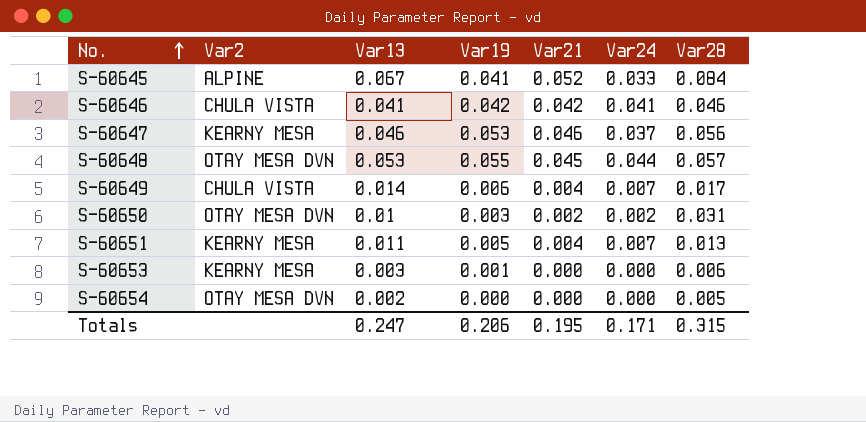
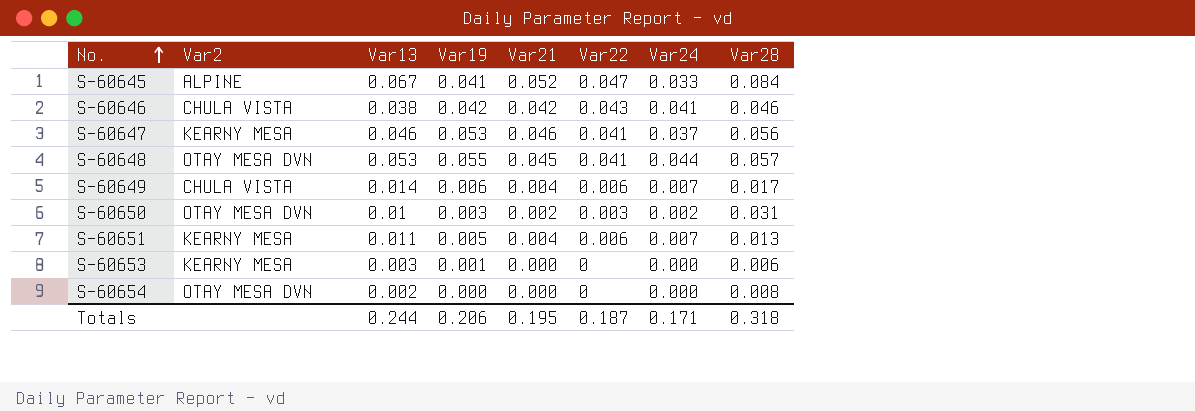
column Var22 | position: none -> 6
S-60646 | Var13: 0.041 -> 0.038
S-60654 | Var28: 0.005 -> 0.008
Totals | Var13: 0.247 -> 0.244
Totals | Var28: 0.315 -> 0.318

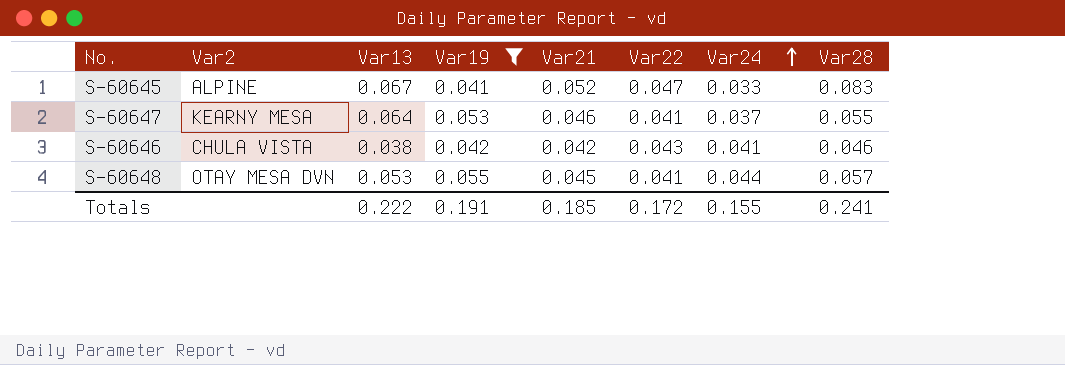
filter: none -> Var19 >= 0.041
row order: No. ascending -> Var24 ascending
S-60645 | Var28: 0.084 -> 0.083
S-60647 | Var13: 0.046 -> 0.064
S-60647 | Var28: 0.056 -> 0.055
Totals | Var13: 0.244 -> 0.222
Totals | Var19: 0.206 -> 0.191
Totals | Var21: 0.195 -> 0.185
Totals | Var22: 0.187 -> 0.172
Totals | Var24: 0.171 -> 0.155
Totals | Var28: 0.318 -> 0.241

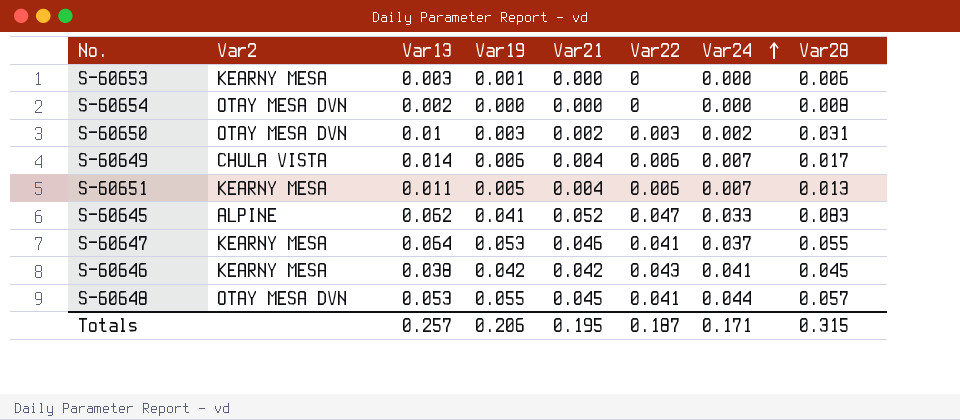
filter: Var19 >= 0.041 -> none
S-60645 | Var13: 0.067 -> 0.062
S-60646 | Var2: CHULA VISTA -> KEARNY MESA
S-60646 | Var28: 0.046 -> 0.045
Totals | Var13: 0.222 -> 0.257
Totals | Var19: 0.191 -> 0.206
Totals | Var21: 0.185 -> 0.195
Totals | Var22: 0.172 -> 0.187
Totals | Var24: 0.155 -> 0.171
Totals | Var28: 0.241 -> 0.315

